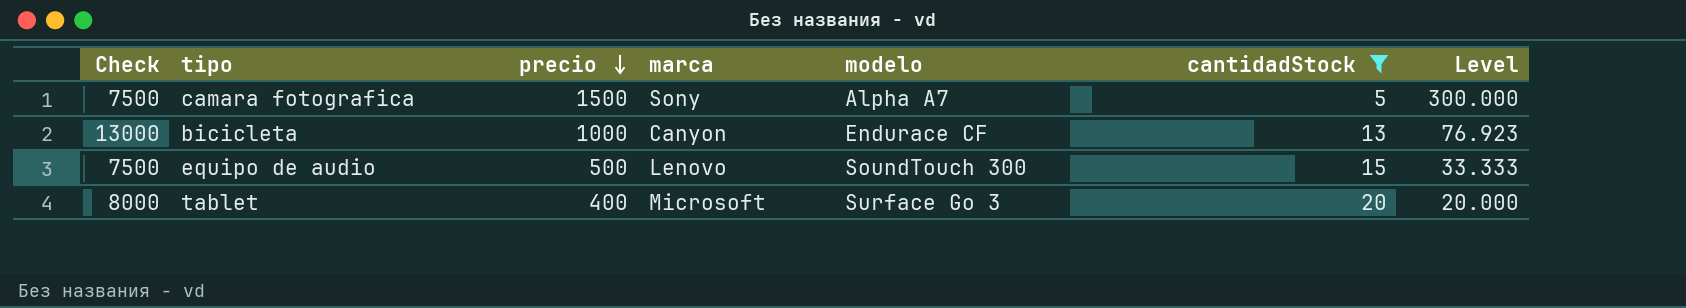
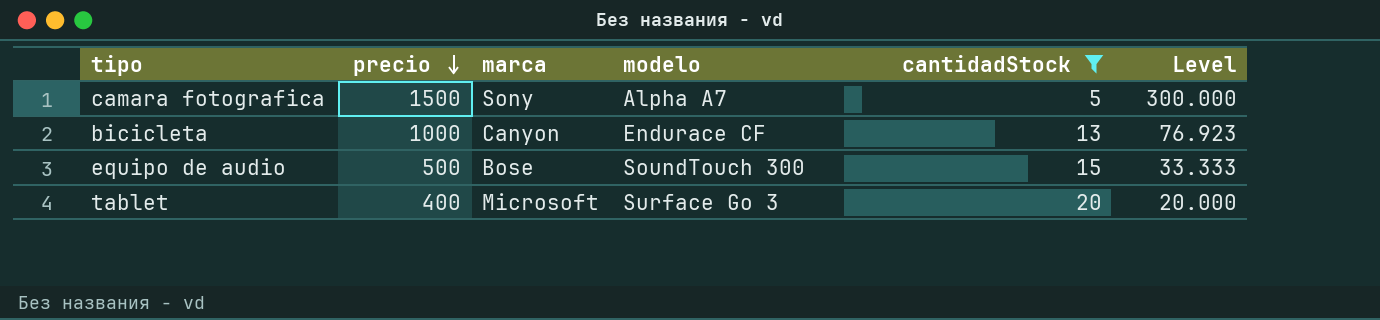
column Check | formula: [precio] * [cantidadStock] -> none
equipo de audio | marca: Lenovo -> Bose

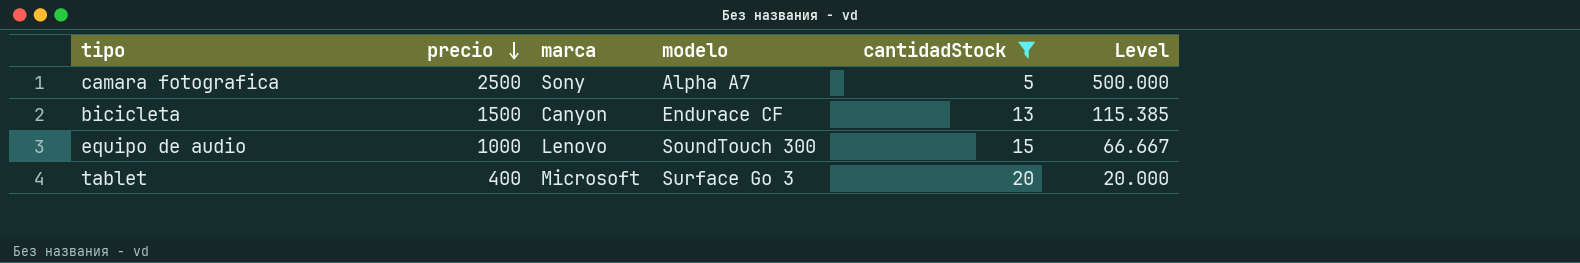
camara fotografica | precio: 1500 -> 2500
camara fotografica | Level: 300.000 -> 500.000
bicicleta | precio: 1000 -> 1500
bicicleta | Level: 76.923 -> 115.385
equipo de audio | precio: 500 -> 1000
equipo de audio | marca: Bose -> Lenovo
equipo de audio | Level: 33.333 -> 66.667

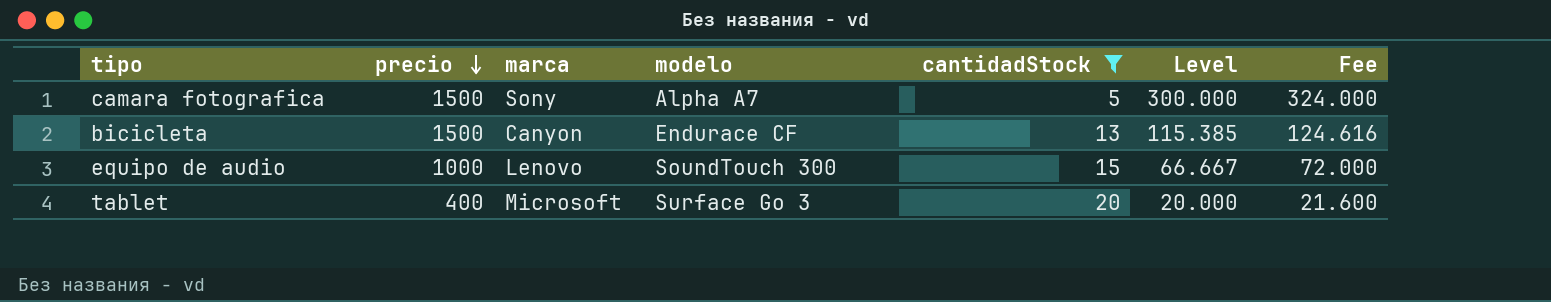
column Fee | formula: none -> [Level] * 1.08
camara fotografica | precio: 2500 -> 1500
camara fotografica | Level: 500.000 -> 300.000

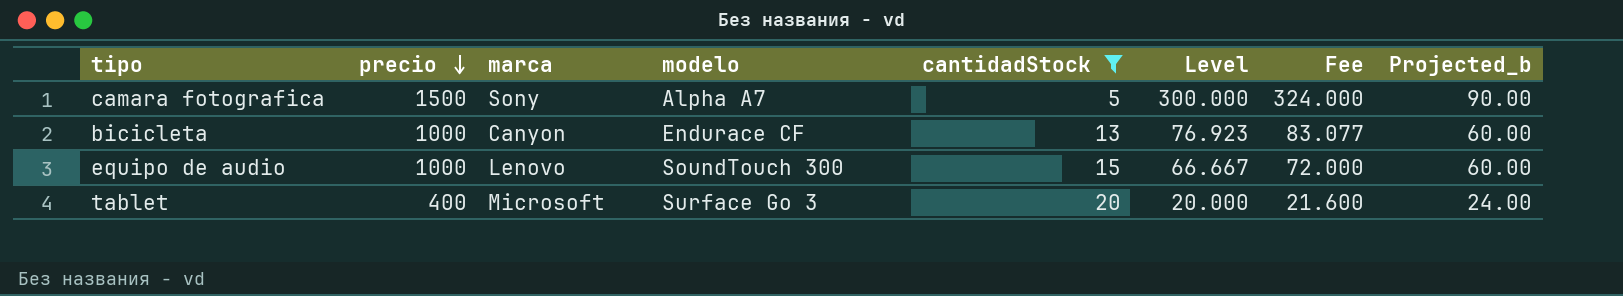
column Projected_b | formula: none -> [precio] * 0.06
bicicleta | precio: 1500 -> 1000
bicicleta | Level: 115.385 -> 76.923
bicicleta | Fee: 124.616 -> 83.077

